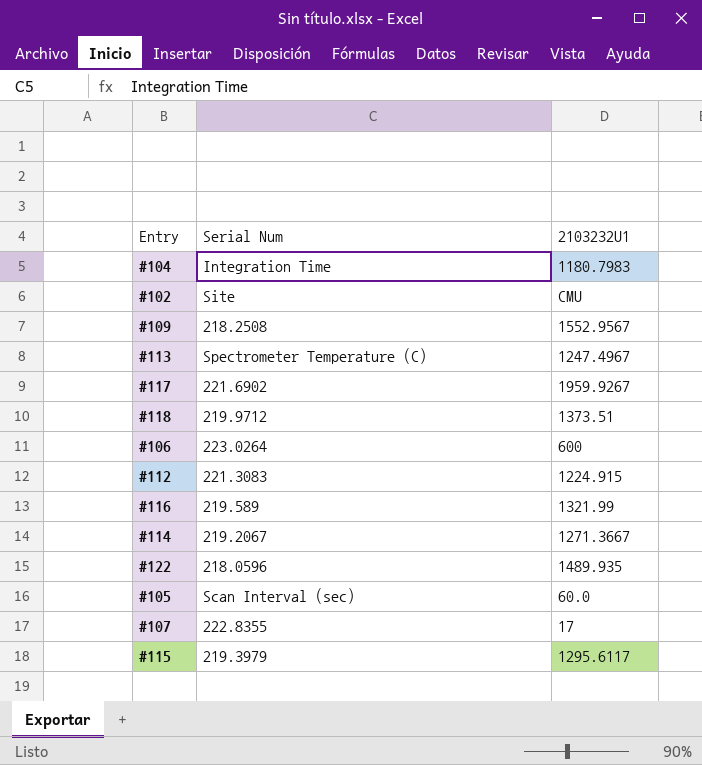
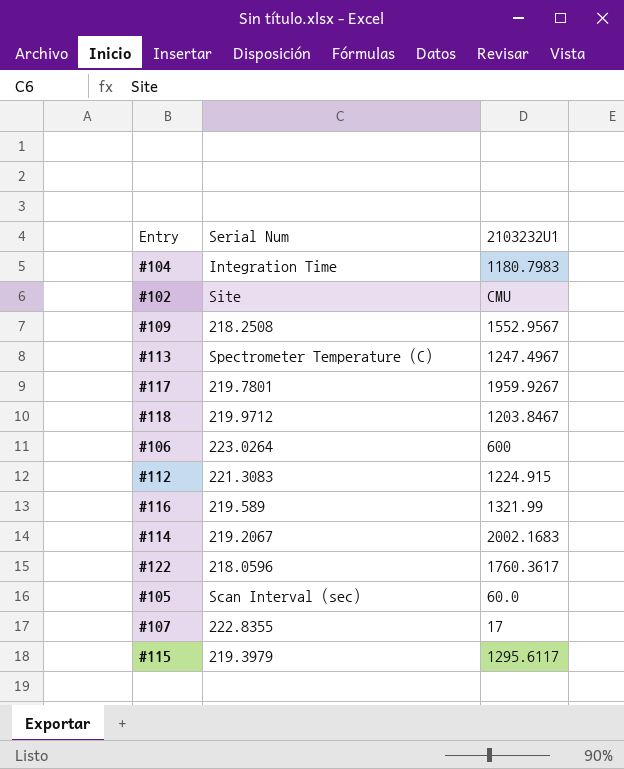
#117 | Serial Num: 221.6902 -> 219.7801
#118 | 2103232U1: 1373.51 -> 1203.8467
#114 | 2103232U1: 1271.3667 -> 2002.1683
#122 | 2103232U1: 1489.935 -> 1760.3617

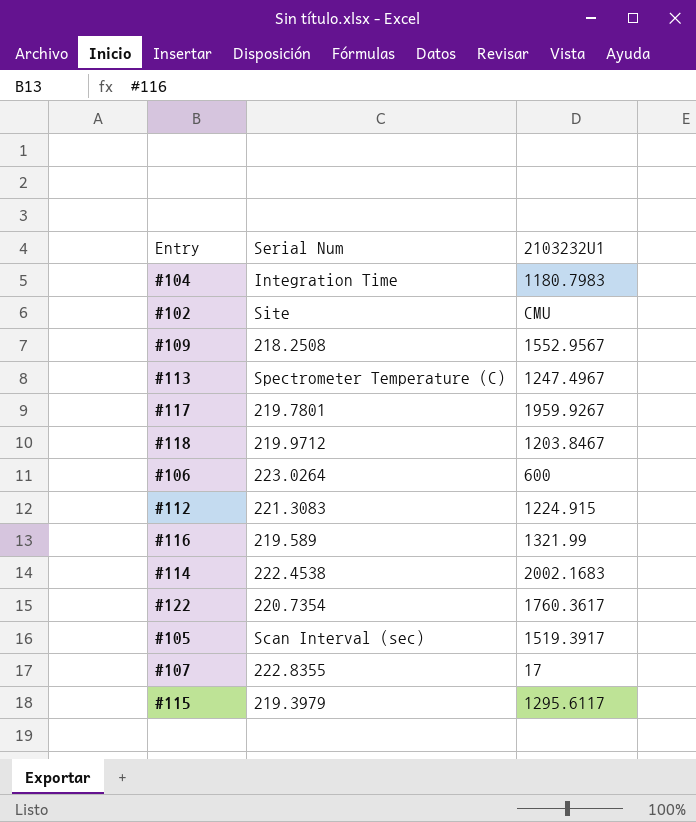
#114 | Serial Num: 219.2067 -> 222.4538
#122 | Serial Num: 218.0596 -> 220.7354
#105 | 2103232U1: 60.0 -> 1519.3917

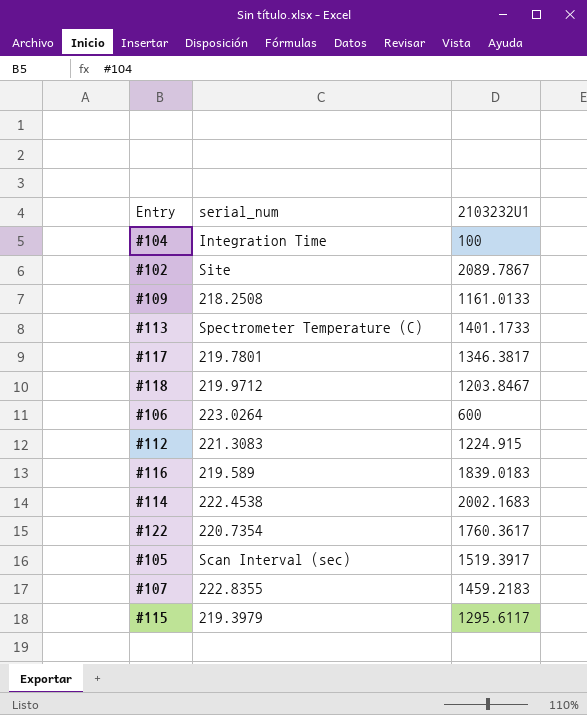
column name: Serial Num -> serial_num
#104 | 2103232U1: 1180.7983 -> 100
#102 | 2103232U1: CMU -> 2089.7867
#109 | 2103232U1: 1552.9567 -> 1161.0133
#113 | 2103232U1: 1247.4967 -> 1401.1733
#117 | 2103232U1: 1959.9267 -> 1346.3817
#116 | 2103232U1: 1321.99 -> 1839.0183
#107 | 2103232U1: 17 -> 1459.2183

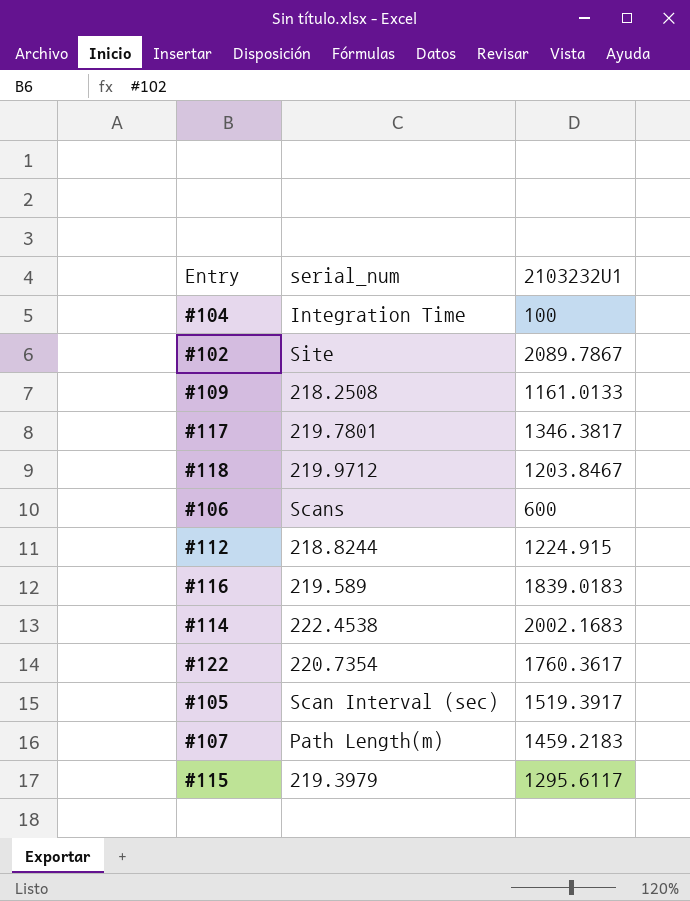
row #113: Spectrometer Temperature (C) | 1401.1733 -> none
#106 | serial_num: 223.0264 -> Scans
#112 | serial_num: 221.3083 -> 218.8244
#107 | serial_num: 222.8355 -> Path Length(m)

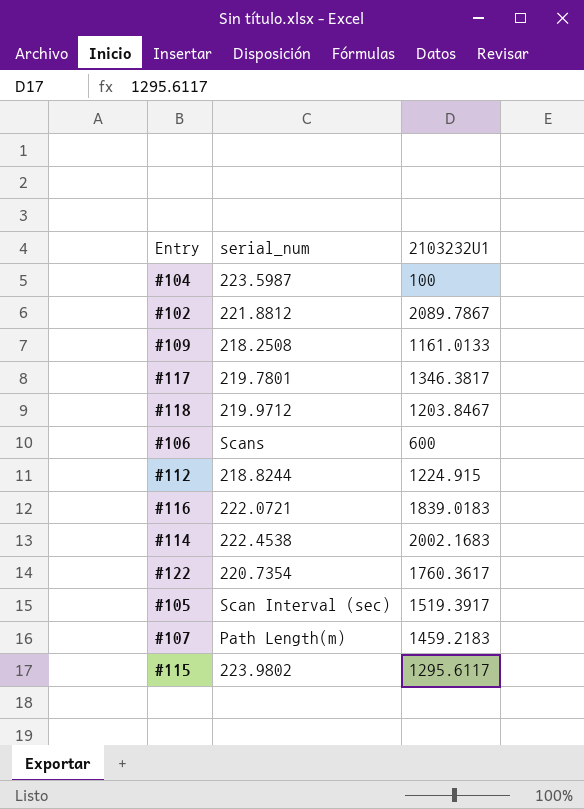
#104 | serial_num: Integration Time -> 223.5987
#102 | serial_num: Site -> 221.8812
#116 | serial_num: 219.589 -> 222.0721
#115 | serial_num: 219.3979 -> 223.9802

